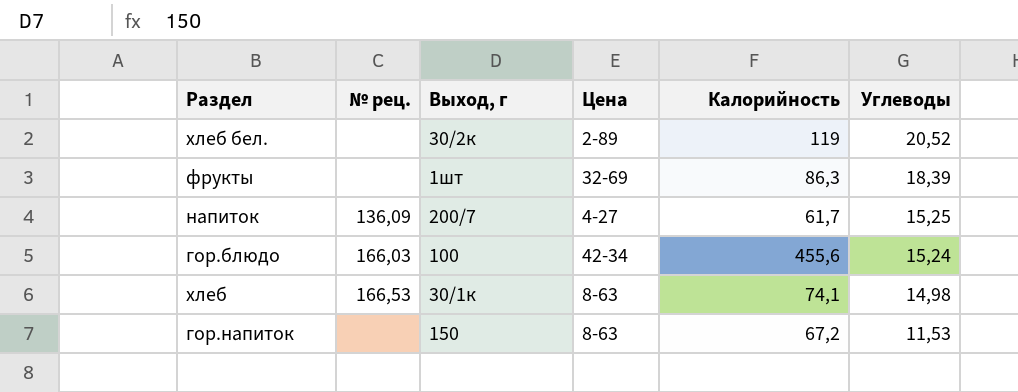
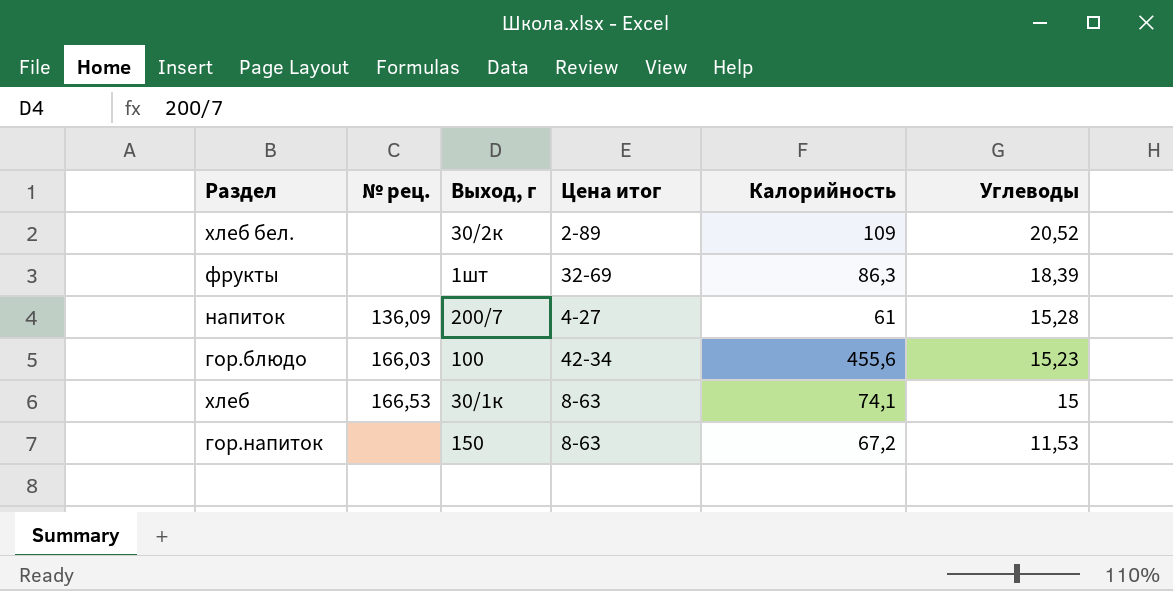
column name: Цена -> Цена итог
хлеб бел. | Калорийность: 119 -> 109
напиток | Калорийность: 61,7 -> 61
напиток | Углеводы: 15,25 -> 15,28
гор.блюдо | Углеводы: 15,24 -> 15,23
хлеб | Углеводы: 14,98 -> 15

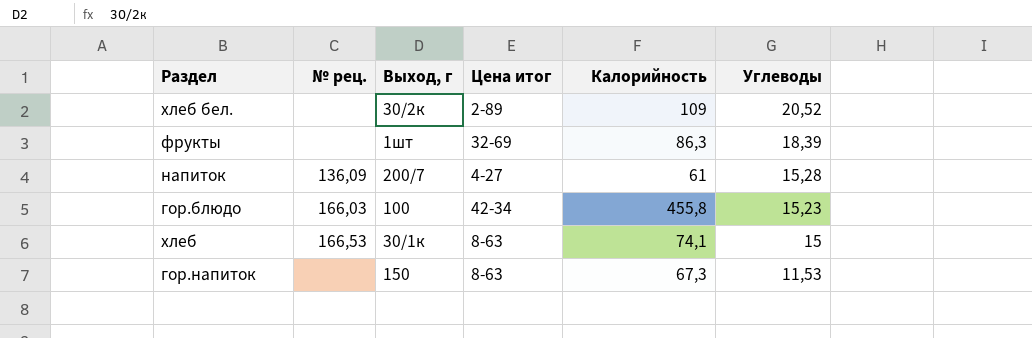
гор.блюдо | Калорийность: 455,6 -> 455,8
гор.напиток | Калорийность: 67,2 -> 67,3

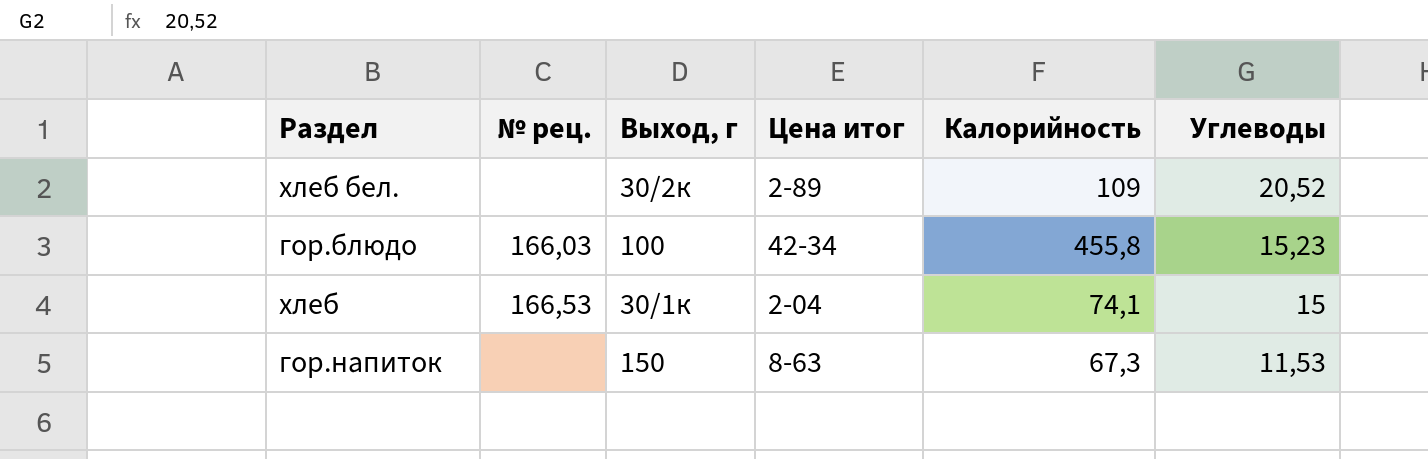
row фрукты: none | 1шт | 32-69 | 86,3 | 18,39 -> none
row напиток: 136,09 | 200/7 | 4-27 | 61 | 15,28 -> none
хлеб | Цена итог: 8-63 -> 2-04

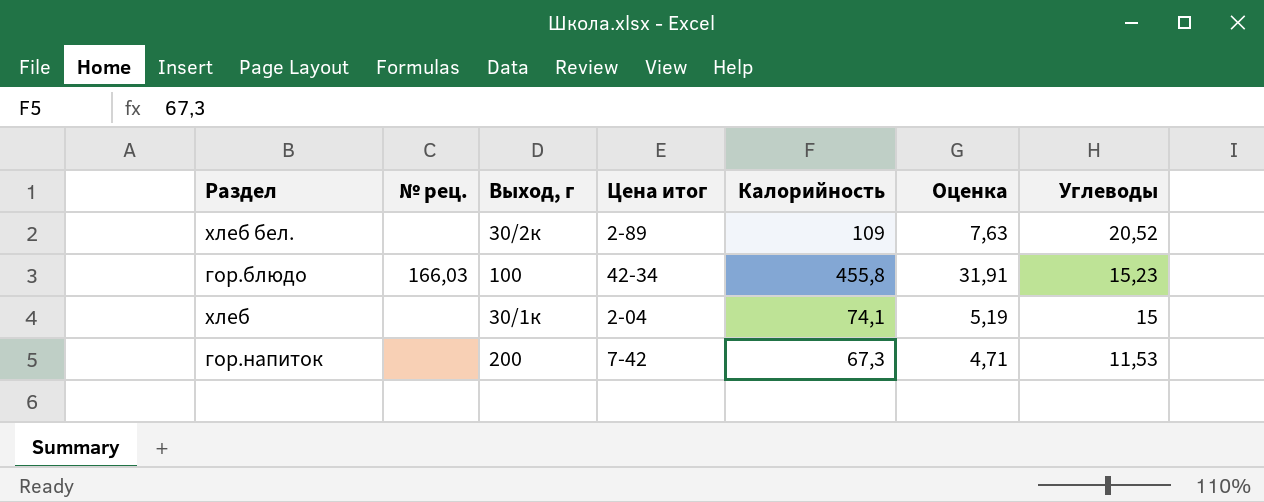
column Оценка | formula: none -> [Калорийность] * 0,07
хлеб | № рец.: 166,53 -> none
гор.напиток | Выход, г: 150 -> 200
гор.напиток | Цена итог: 8-63 -> 7-42

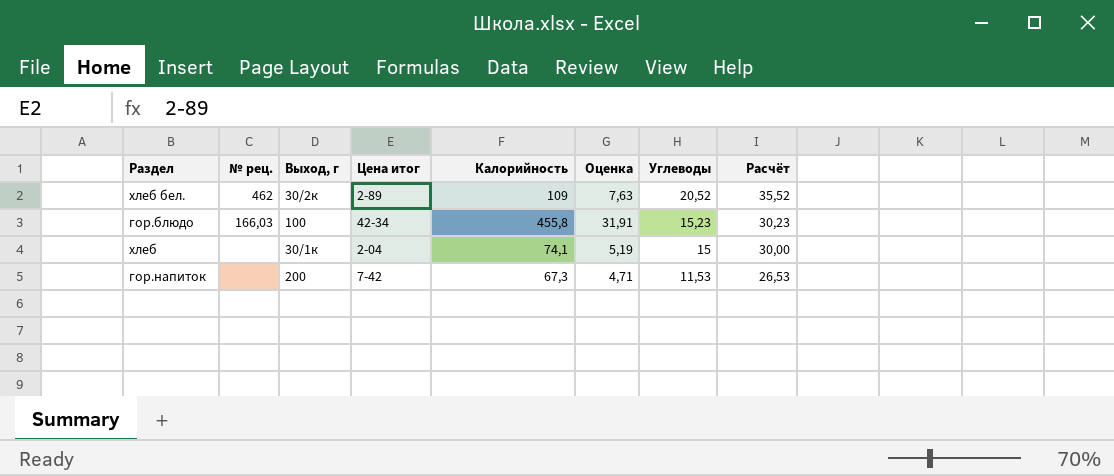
column Расчёт | formula: none -> [Углеводы] + 15
хлеб бел. | № рец.: none -> 462

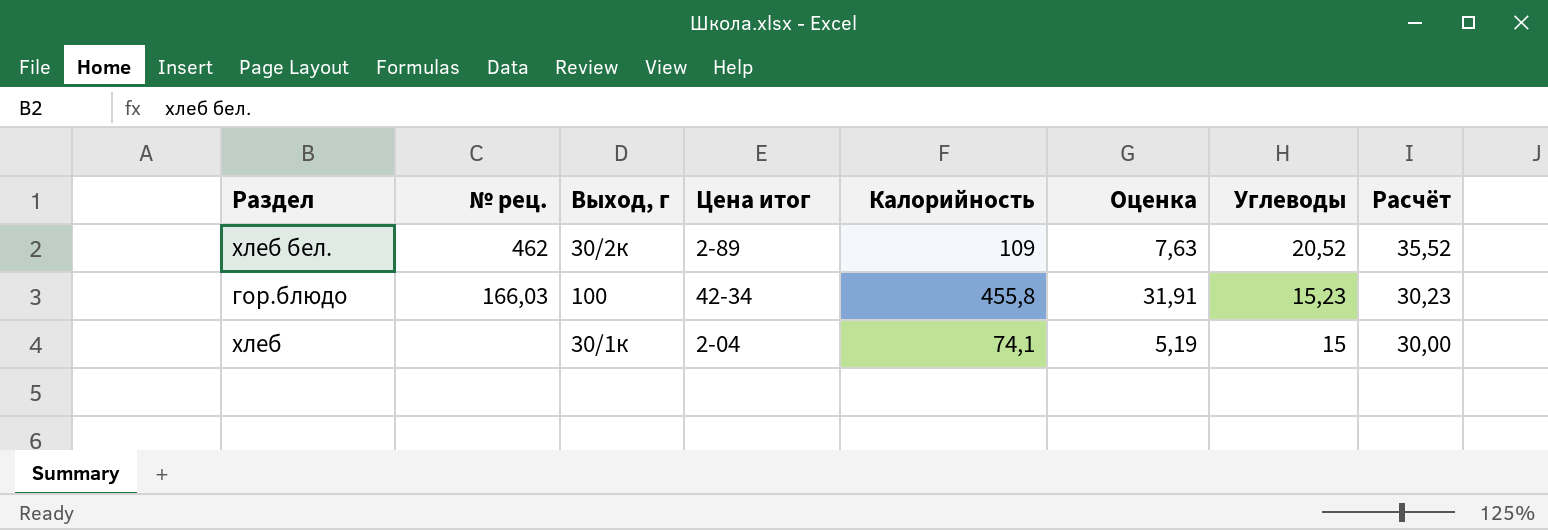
row гор.напиток: none | 200 | 7-42 | 67,3 | 4,71 | 11,53 | 26,53 -> none

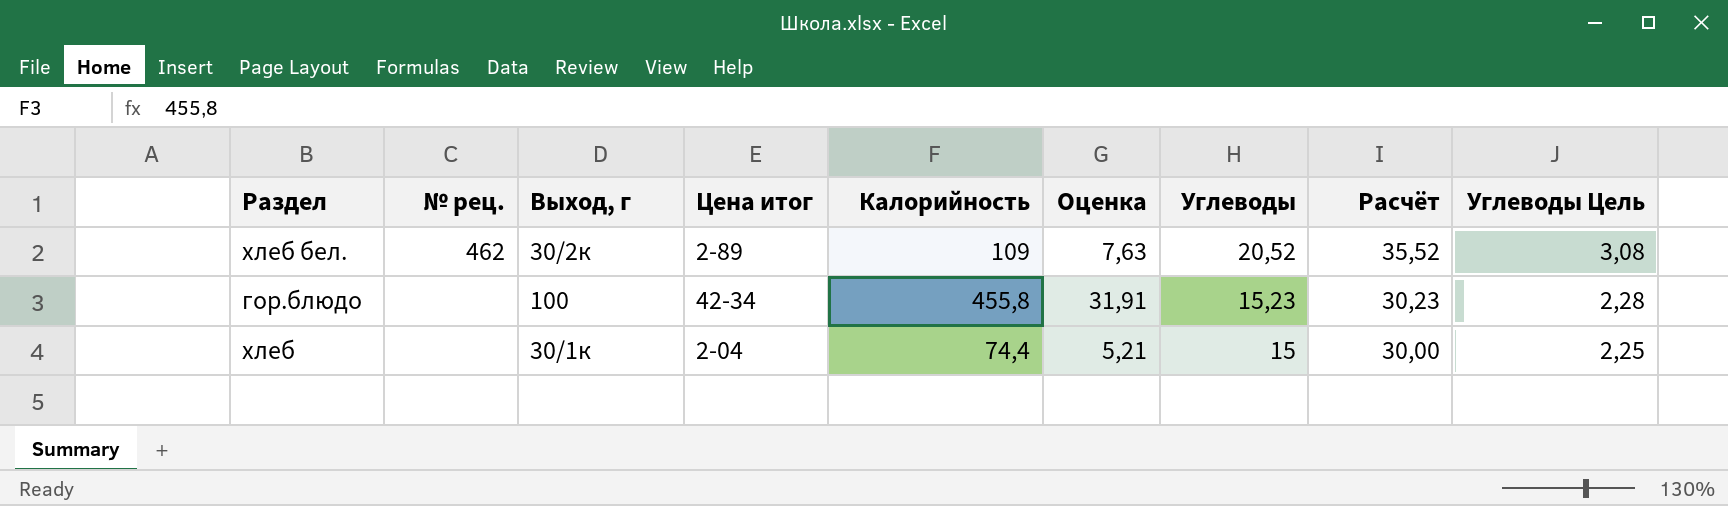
column Углеводы Цель | formula: none -> [Углеводы] * 0,15
гор.блюдо | № рец.: 166,03 -> none
хлеб | Калорийность: 74,1 -> 74,4
хлеб | Оценка: 5,19 -> 5,21

